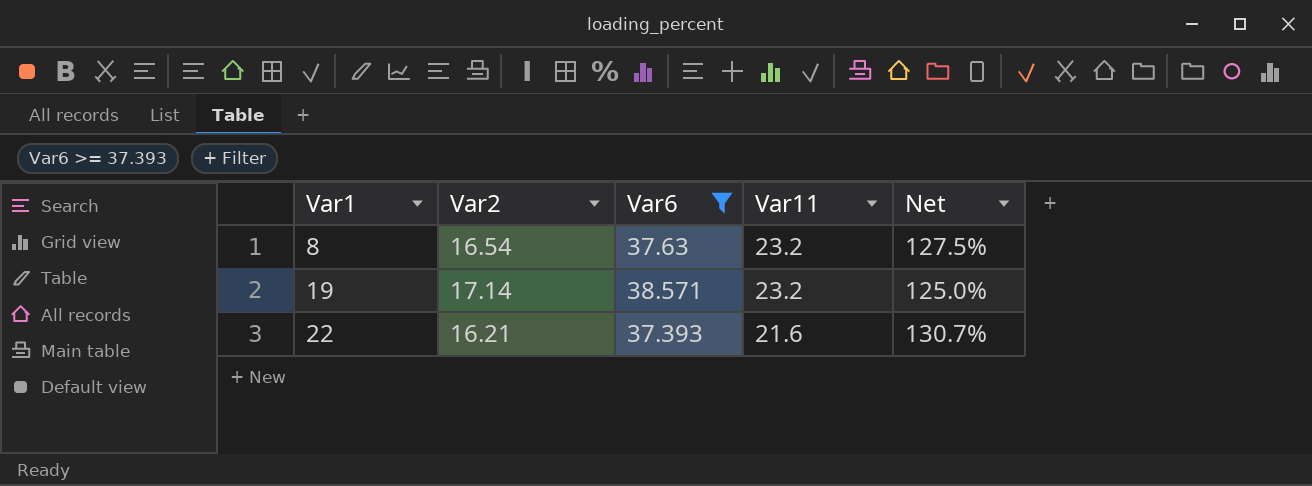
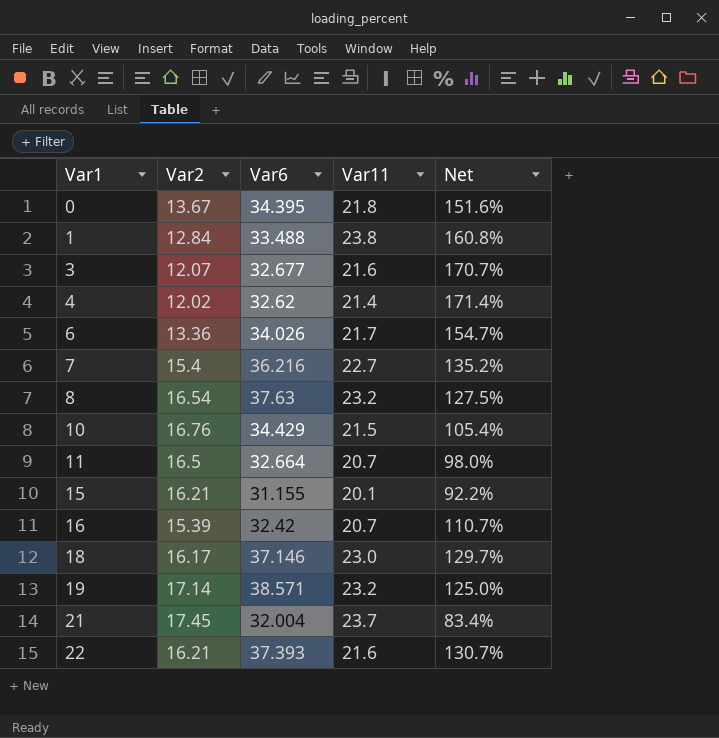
filter: Var6 >= 37.393 -> none

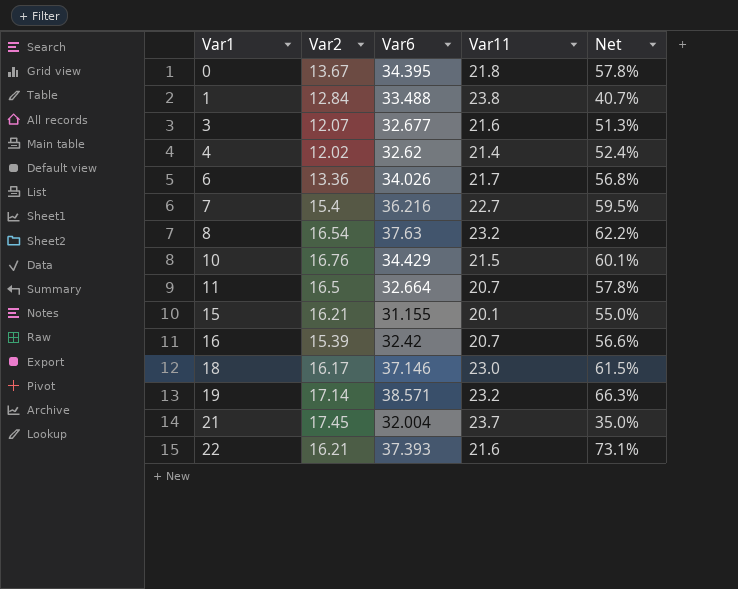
column Net | formula: ([Var6] - [Var2]) / [Var2] -> ([Var6] - [Var11]) / [Var11]

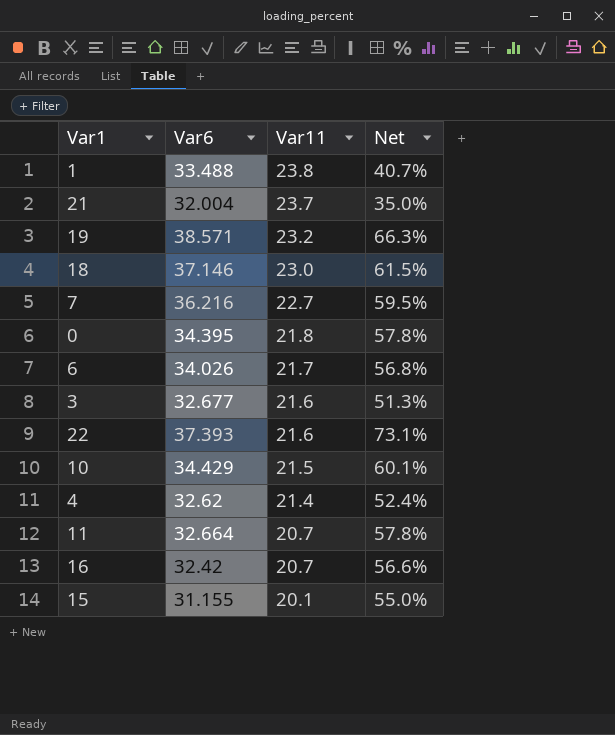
row order: Var1 ascending -> Var11 descending
column Var2 | position: 2 -> none
row 8: 16.54 | 37.63 | 23.2 | 62.2% -> none

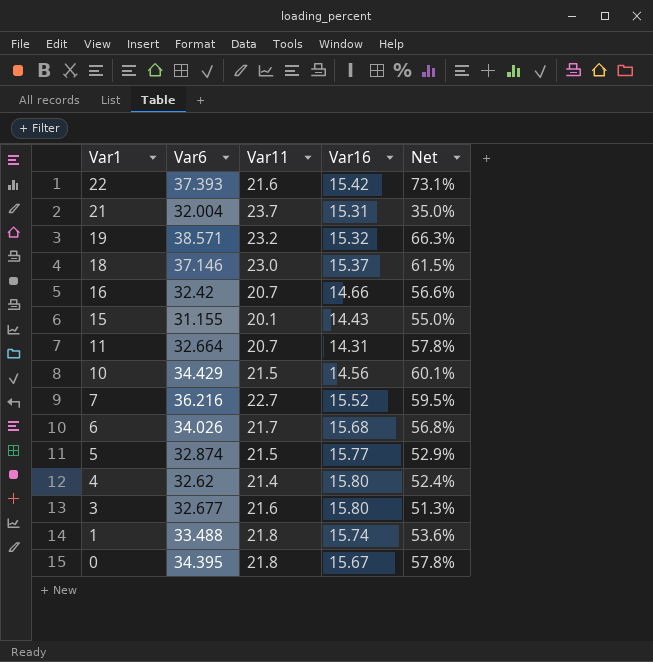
row order: Var11 descending -> Var1 descending
column Var16 | position: none -> 4
row 5: none -> 32.874 | 21.5 | 15.77 | 52.9%
1 | Var11: 23.8 -> 21.8
1 | Net: 40.7% -> 53.6%

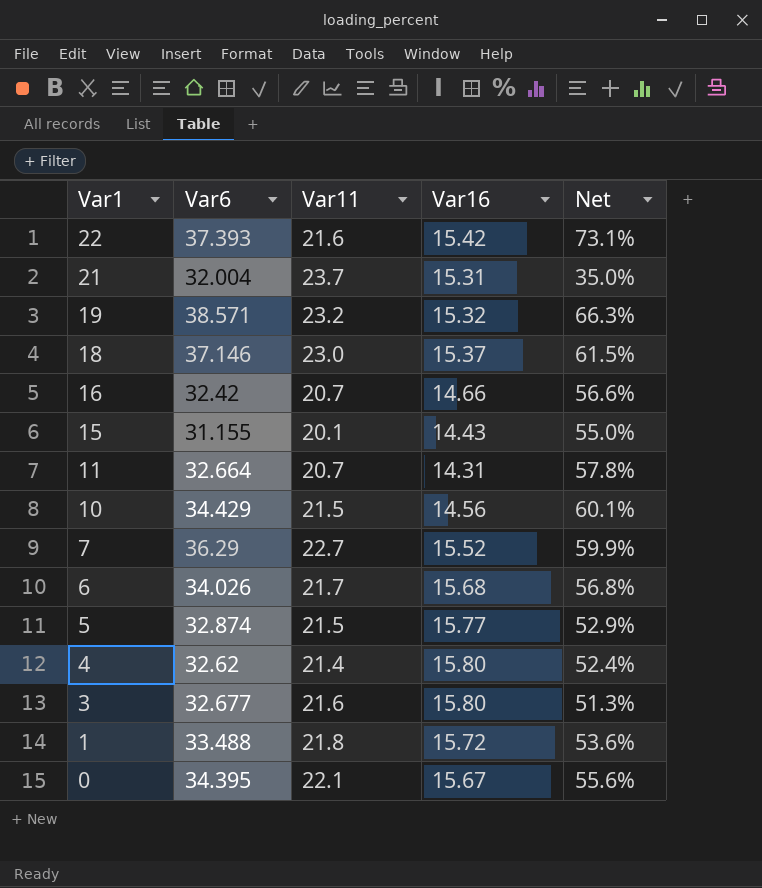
7 | Var6: 36.216 -> 36.29
7 | Net: 59.5% -> 59.9%
1 | Var16: 15.74 -> 15.72
0 | Var11: 21.8 -> 22.1
0 | Net: 57.8% -> 55.6%

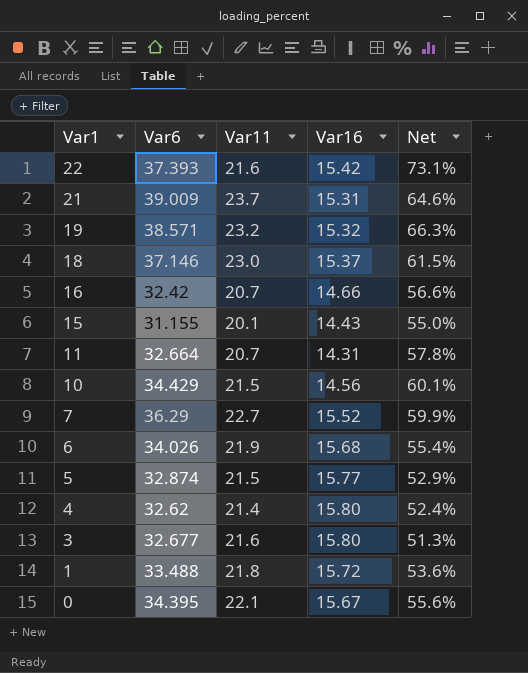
21 | Var6: 32.004 -> 39.009
21 | Net: 35.0% -> 64.6%
6 | Var11: 21.7 -> 21.9
6 | Net: 56.8% -> 55.4%

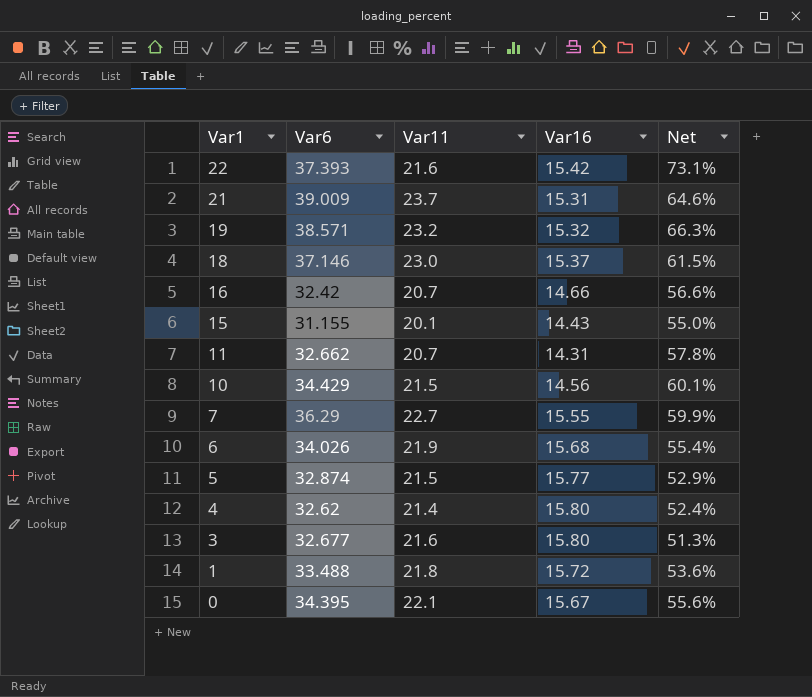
11 | Var6: 32.664 -> 32.662
7 | Var16: 15.52 -> 15.55

